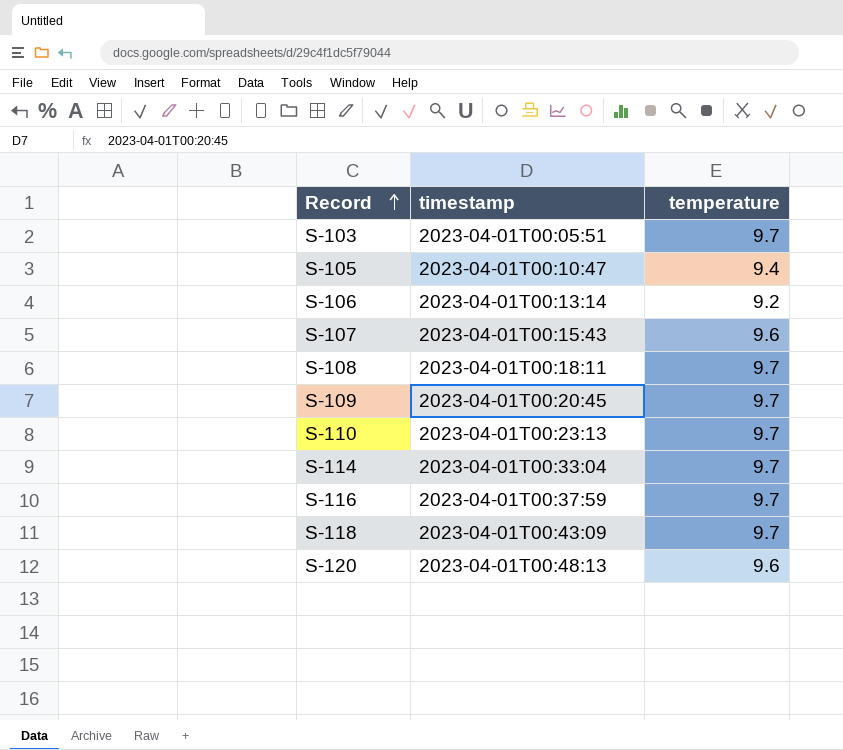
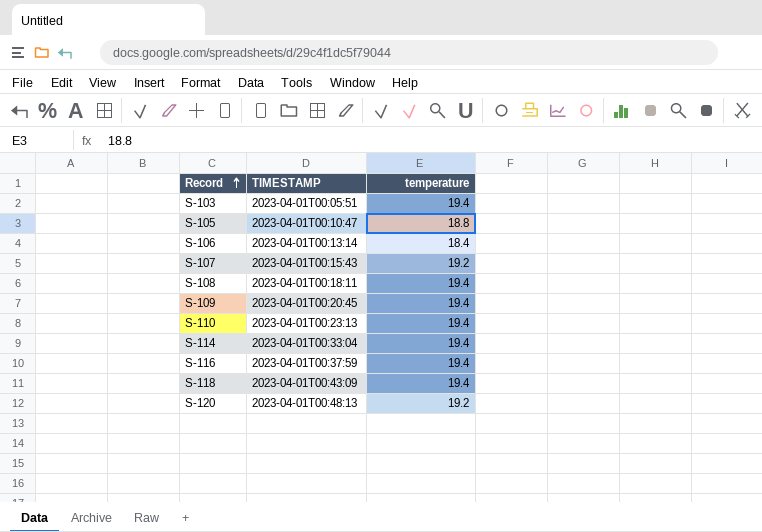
column name: timestamp -> TIMESTAMP
S-103 | temperature: 9.7 -> 19.4
S-105 | temperature: 9.4 -> 18.8
S-106 | temperature: 9.2 -> 18.4
S-107 | temperature: 9.6 -> 19.2
S-108 | temperature: 9.7 -> 19.4
S-109 | temperature: 9.7 -> 19.4
S-110 | temperature: 9.7 -> 19.4
S-114 | temperature: 9.7 -> 19.4
S-116 | temperature: 9.7 -> 19.4
S-118 | temperature: 9.7 -> 19.4
S-120 | temperature: 9.6 -> 19.2

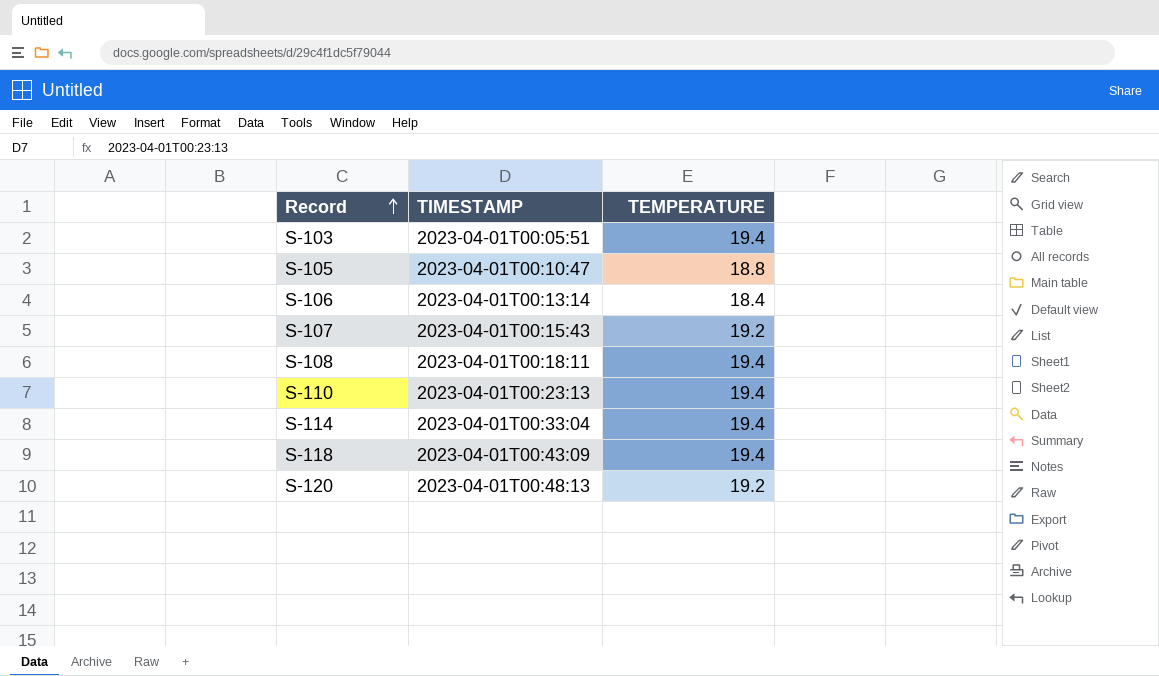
column name: temperature -> TEMPERATURE
row S-109: 2023-04-01T00:20:45 | 19.4 -> none
row S-116: 2023-04-01T00:37:59 | 19.4 -> none

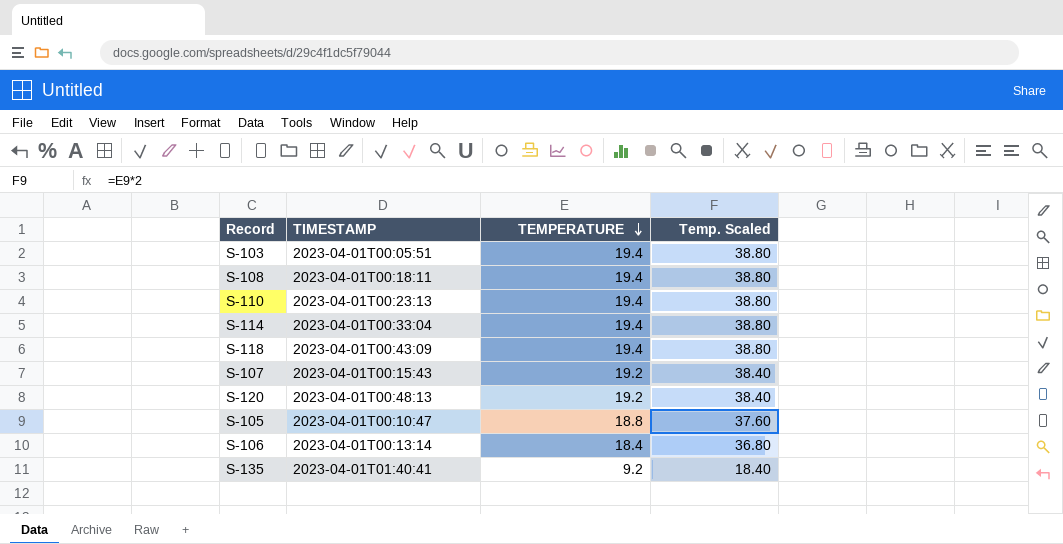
row order: Record ascending -> TEMPERATURE descending
column Temp. Scaled | formula: none -> [TEMPERATURE] * 2
row S-135: none -> 2023-04-01T01:40:41 | 9.2 | 18.40

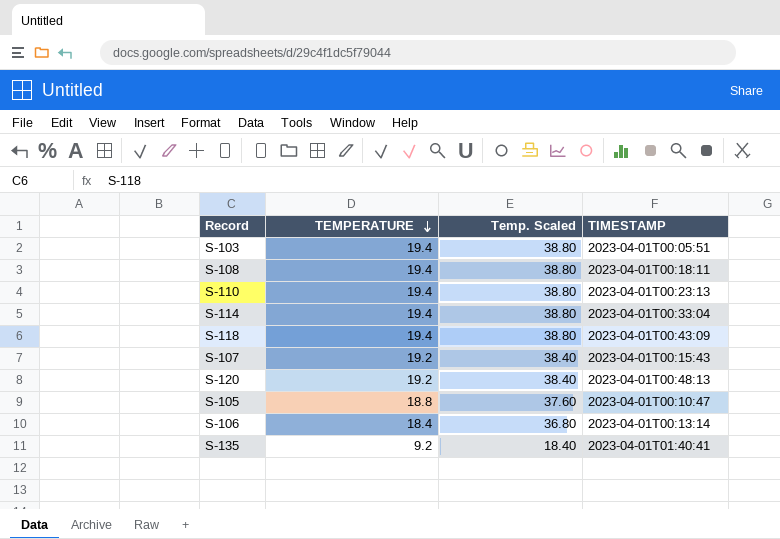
column TIMESTAMP | position: 2 -> 4

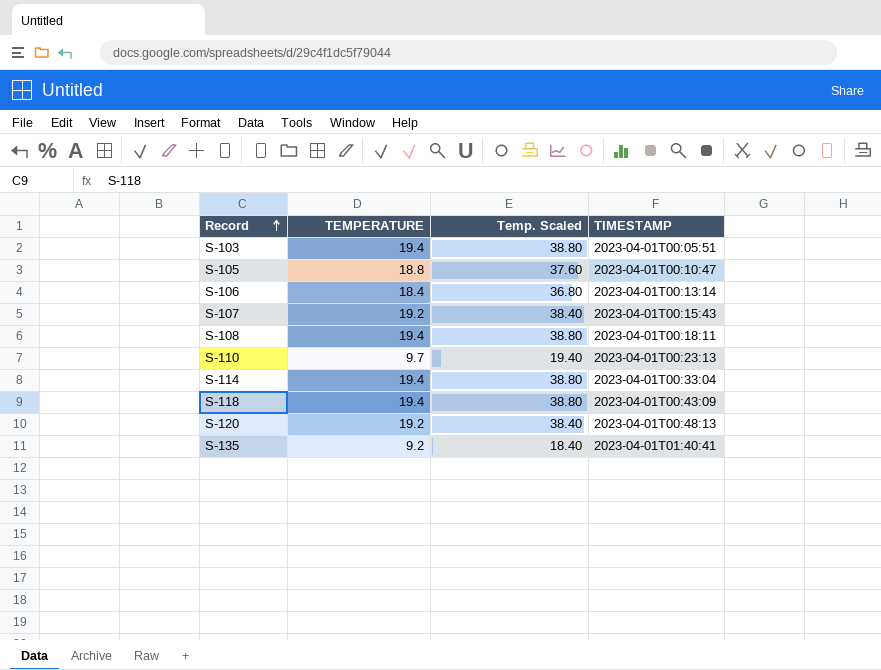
row order: TEMPERATURE descending -> Record ascending
S-110 | TEMPERATURE: 19.4 -> 9.7
S-110 | Temp. Scaled: 38.80 -> 19.40

